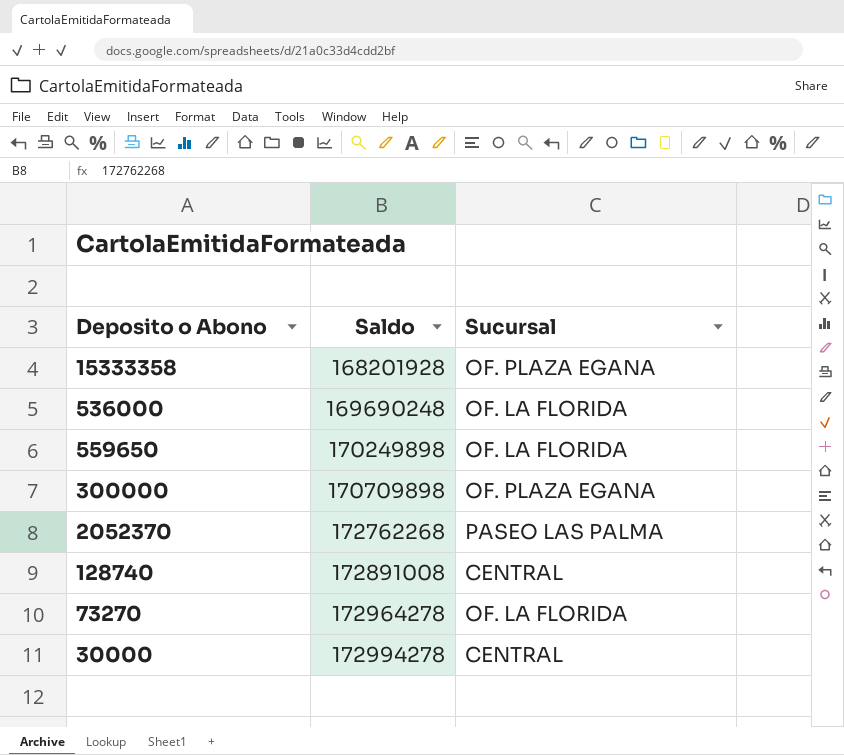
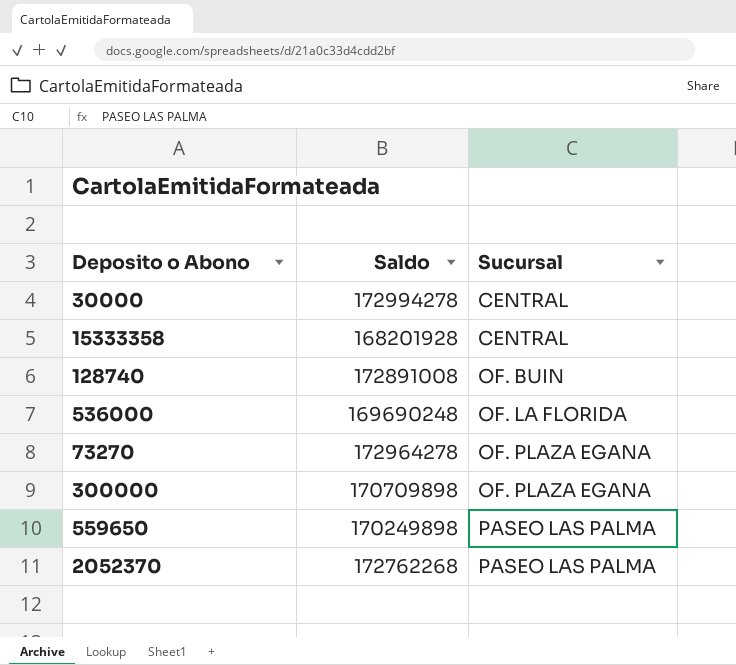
row order: Saldo ascending -> Sucursal ascending
15333358 | Sucursal: OF. PLAZA EGANA -> CENTRAL
128740 | Sucursal: CENTRAL -> OF. BUIN
73270 | Sucursal: OF. LA FLORIDA -> OF. PLAZA EGANA
559650 | Sucursal: OF. LA FLORIDA -> PASEO LAS PALMA

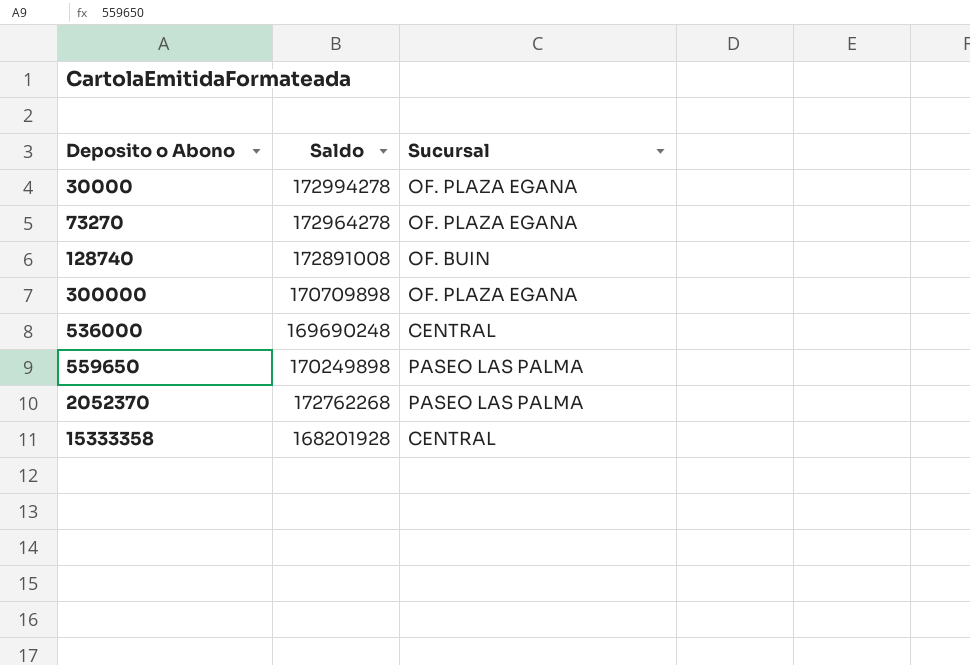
row order: Sucursal ascending -> Deposito o Abono ascending
30000 | Sucursal: CENTRAL -> OF. PLAZA EGANA
536000 | Sucursal: OF. LA FLORIDA -> CENTRAL

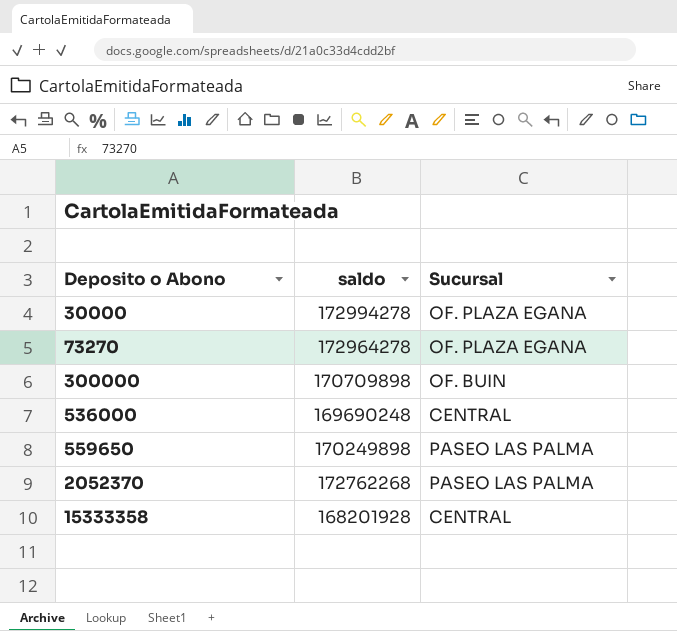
column name: Saldo -> saldo
row 128740: 172891008 | OF. BUIN -> none
300000 | Sucursal: OF. PLAZA EGANA -> OF. BUIN

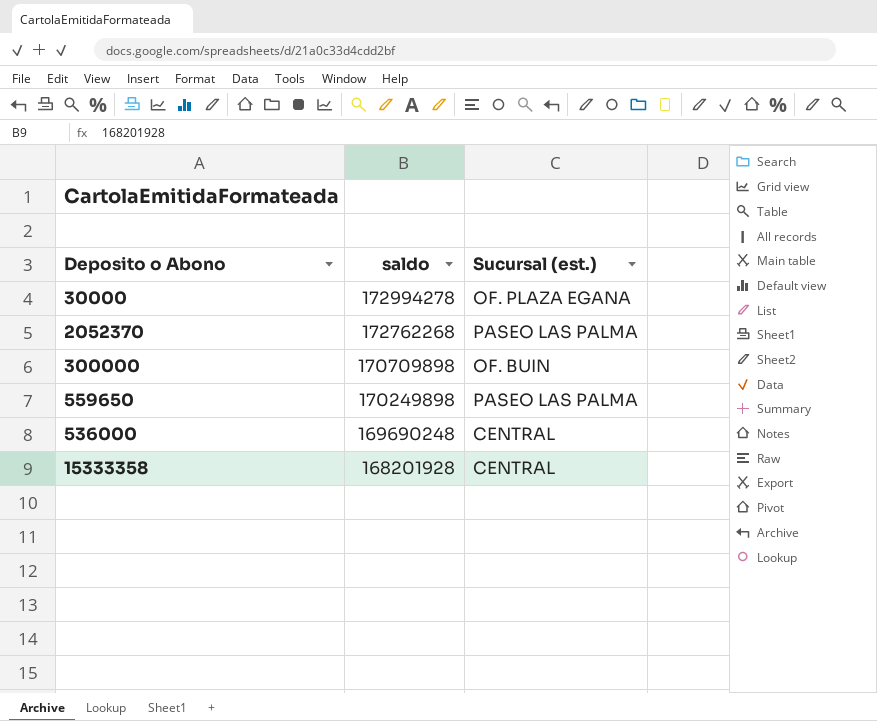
row order: Deposito o Abono ascending -> saldo descending
column name: Sucursal -> Sucursal (est.)
row 73270: 172964278 | OF. PLAZA EGANA -> none

